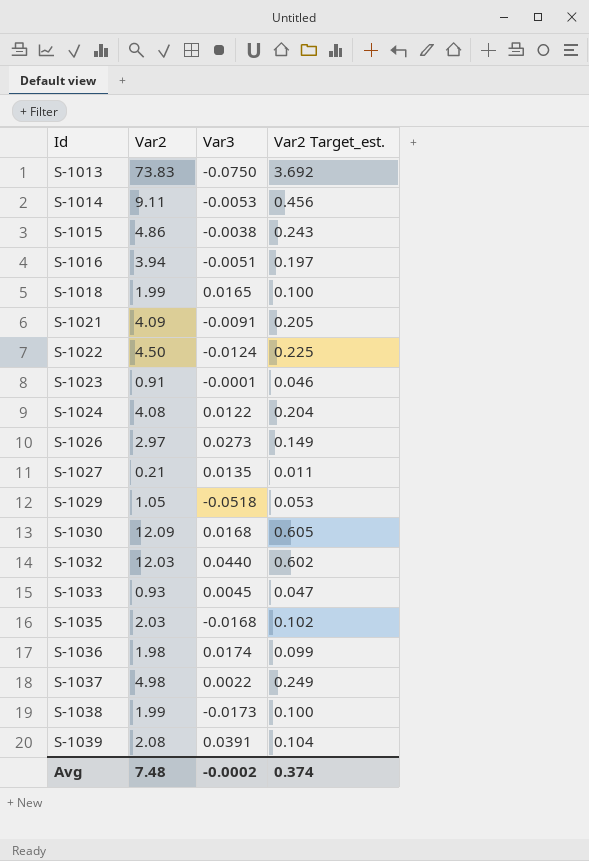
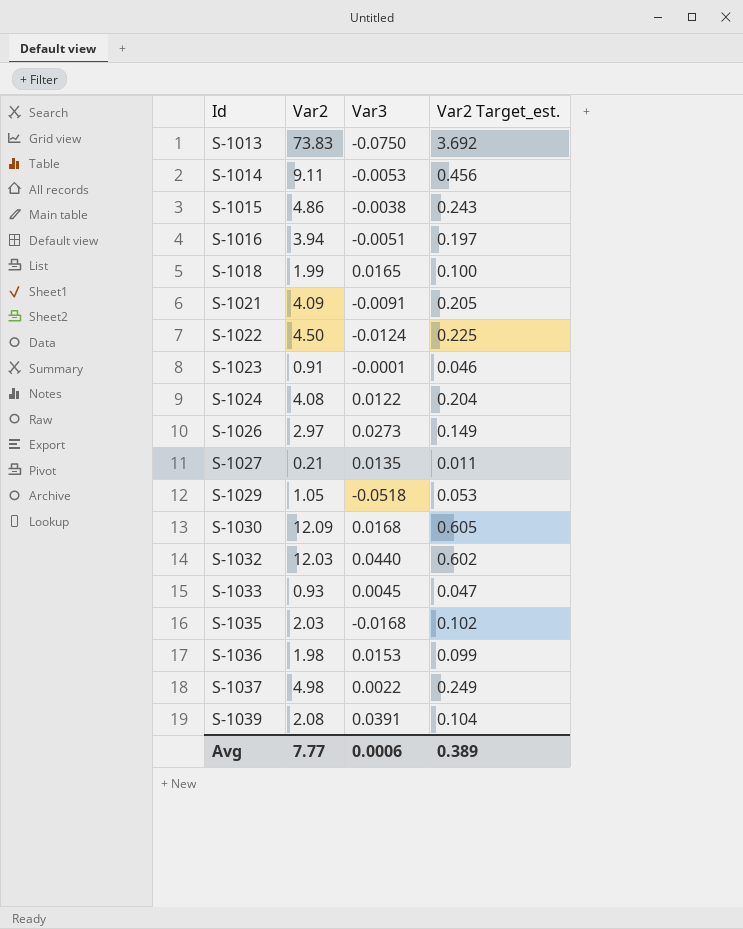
row S-1038: 1.99 | -0.0173 | 0.100 -> none
S-1036 | Var3: 0.0174 -> 0.0153
Avg | Var2: 7.48 -> 7.77
Avg | Var3: -0.0002 -> 0.0006
Avg | Var2 Target_est.: 0.374 -> 0.389

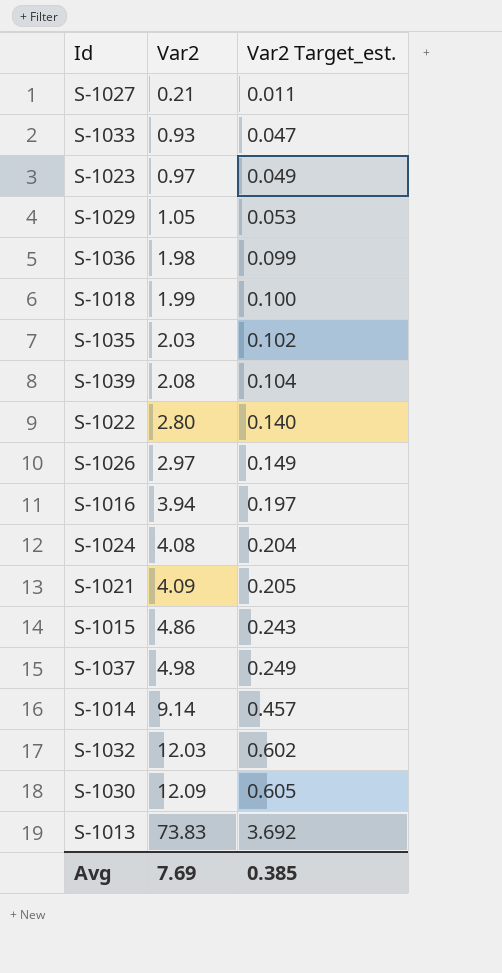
row order: Id ascending -> Var2 ascending
column Var3 | position: 3 -> none
S-1023 | Var2: 0.91 -> 0.97
S-1023 | Var2 Target_est.: 0.046 -> 0.049
S-1022 | Var2: 4.50 -> 2.80
S-1022 | Var2 Target_est.: 0.225 -> 0.140
S-1014 | Var2: 9.11 -> 9.14
S-1014 | Var2 Target_est.: 0.456 -> 0.457
Avg | Var2: 7.77 -> 7.69
Avg | Var2 Target_est.: 0.389 -> 0.385

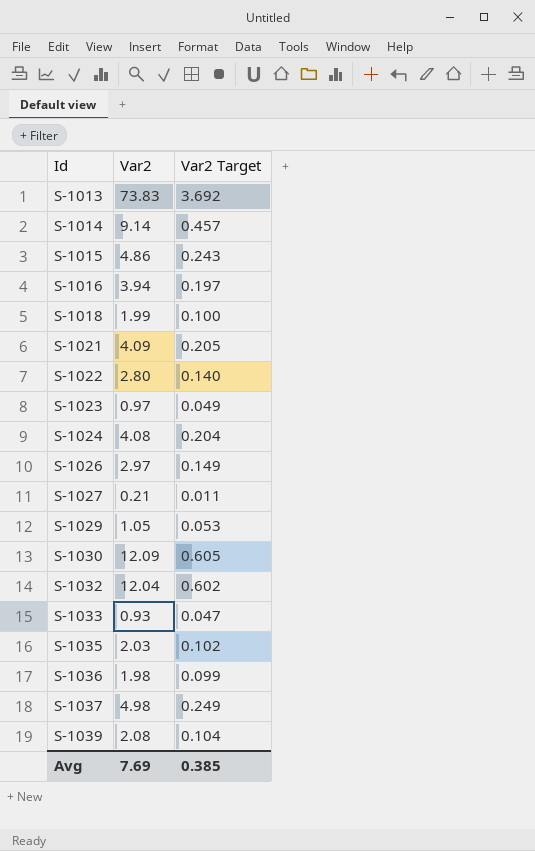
row order: Var2 ascending -> Id ascending
column name: Var2 Target_est. -> Var2 Target
S-1032 | Var2: 12.03 -> 12.04

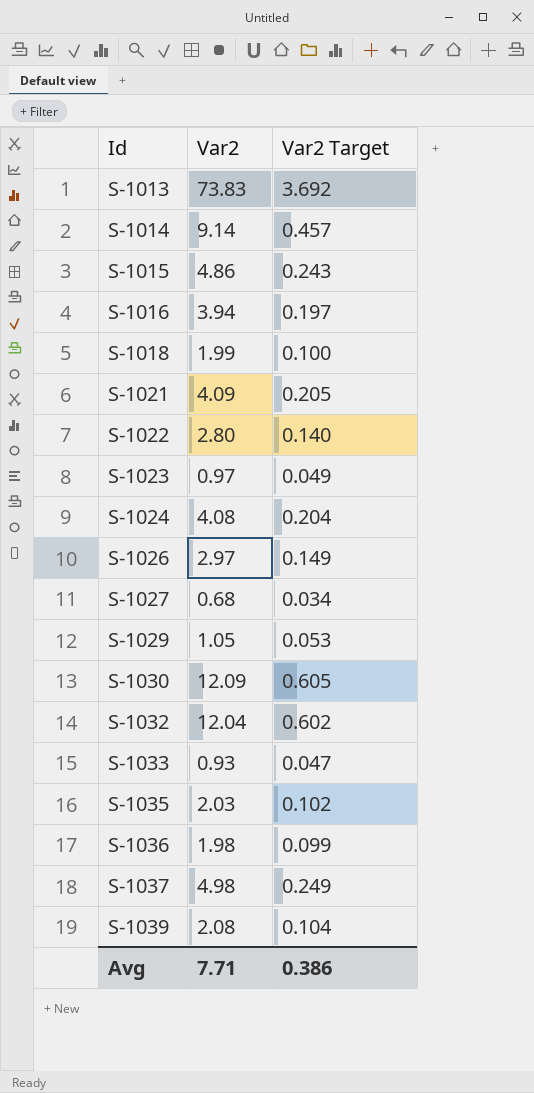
S-1027 | Var2: 0.21 -> 0.68
S-1027 | Var2 Target: 0.011 -> 0.034
Avg | Var2: 7.69 -> 7.71
Avg | Var2 Target: 0.385 -> 0.386

